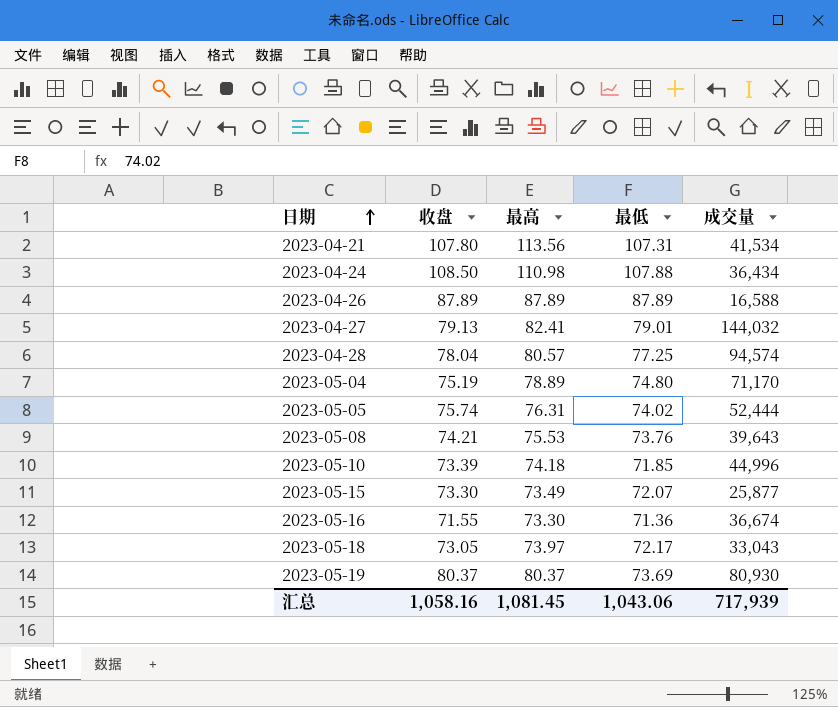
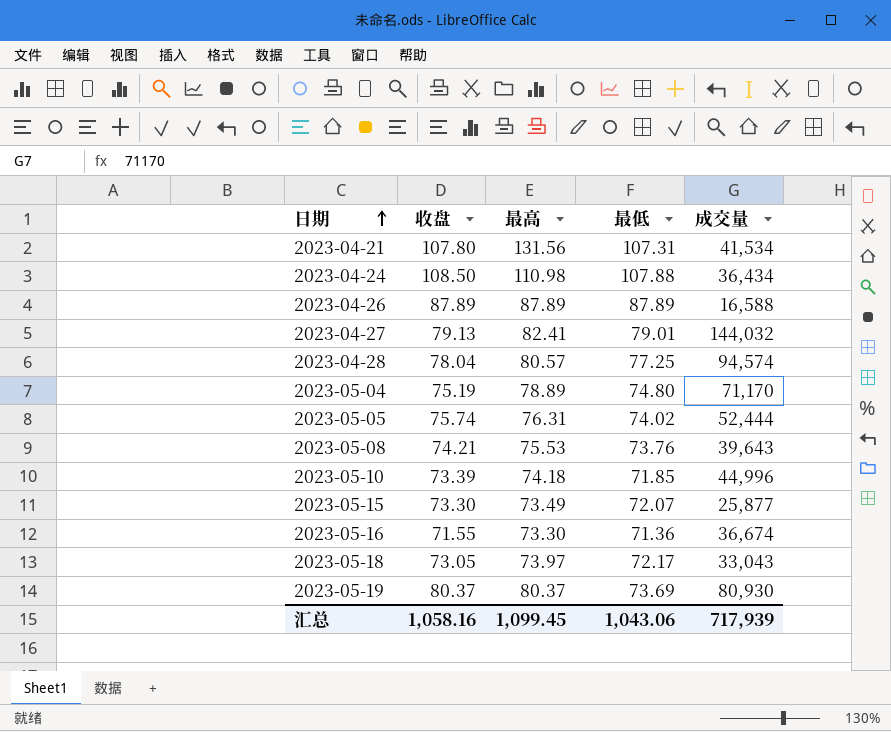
2023-04-21 | 最高: 113.56 -> 131.56
汇总 | 最高: 1,081.45 -> 1,099.45

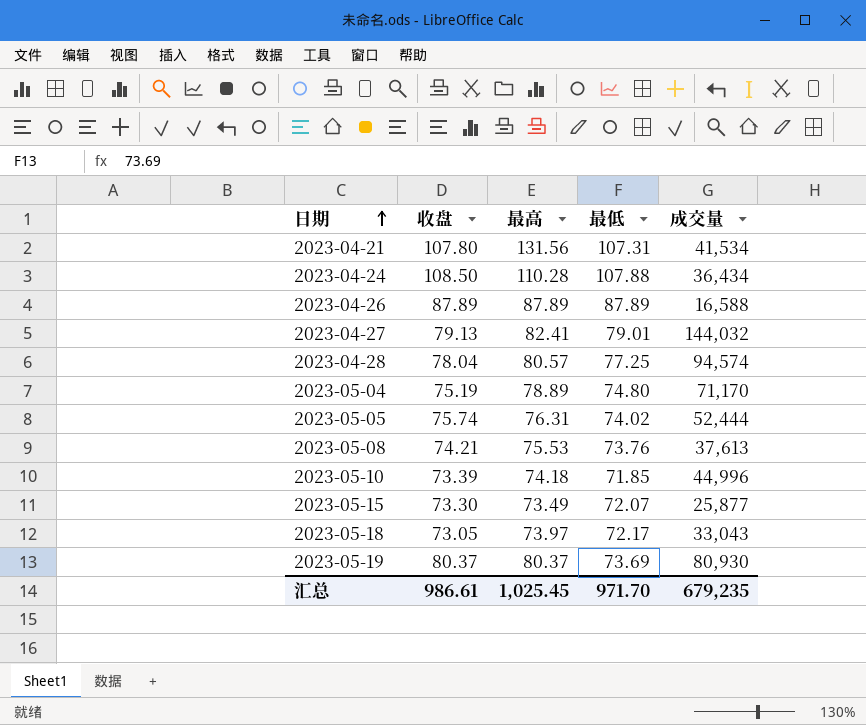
row 2023-05-16: 71.55 | 73.30 | 71.36 | 36,674 -> none
2023-04-24 | 最高: 110.98 -> 110.28
2023-05-08 | 成交量: 39,643 -> 37,613
汇总 | 收盘: 1,058.16 -> 986.61
汇总 | 最高: 1,099.45 -> 1,025.45
汇总 | 最低: 1,043.06 -> 971.70
汇总 | 成交量: 717,939 -> 679,235

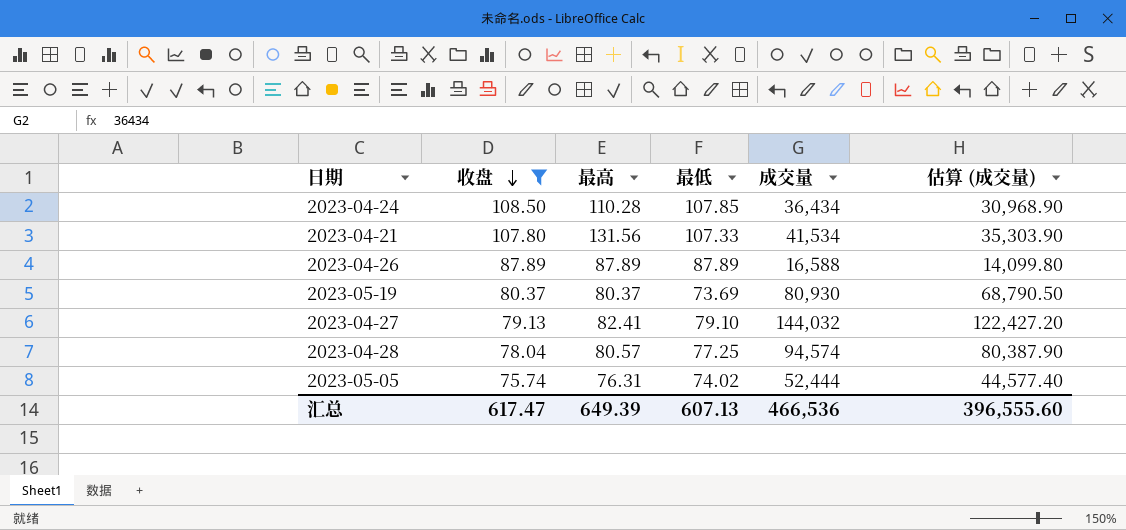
filter: none -> 收盘 >= 75.74
row order: 日期 ascending -> 收盘 descending
column 估算 (成交量) | formula: none -> [成交量] * 0.85
2023-04-24 | 最低: 107.88 -> 107.85
2023-04-21 | 最低: 107.31 -> 107.33
2023-04-27 | 最低: 79.01 -> 79.10
汇总 | 收盘: 986.61 -> 617.47
汇总 | 最高: 1,025.45 -> 649.39
汇总 | 最低: 971.70 -> 607.13
汇总 | 成交量: 679,235 -> 466,536

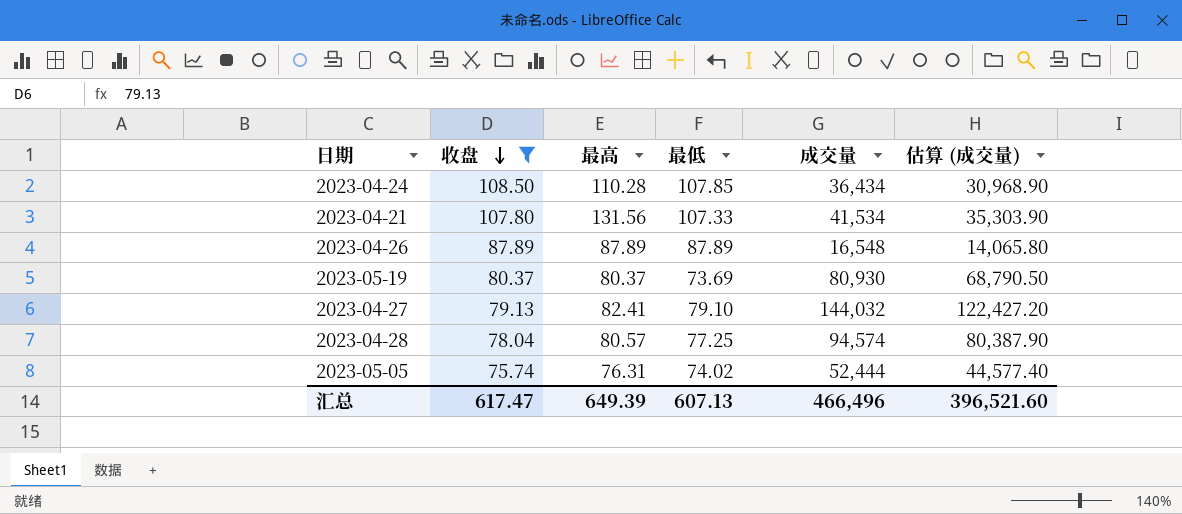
2023-04-26 | 成交量: 16,588 -> 16,548
2023-04-26 | 估算 (成交量): 14,099.80 -> 14,065.80
汇总 | 成交量: 466,536 -> 466,496
汇总 | 估算 (成交量): 396,555.60 -> 396,521.60

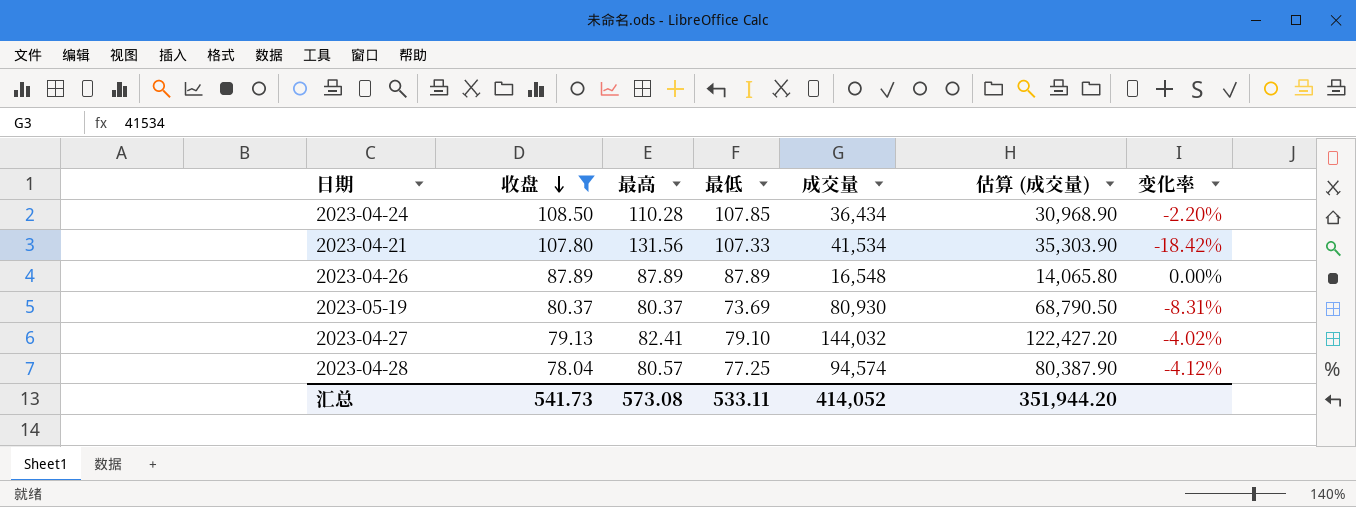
column 变化率 | formula: none -> ([最低] - [最高]) / [最高]
row 2023-05-05: 75.74 | 76.31 | 74.02 | 52,444 | 44,577.40 -> none
汇总 | 收盘: 617.47 -> 541.73
汇总 | 最高: 649.39 -> 573.08
汇总 | 最低: 607.13 -> 533.11
汇总 | 成交量: 466,496 -> 414,052
汇总 | 估算 (成交量): 396,521.60 -> 351,944.20

